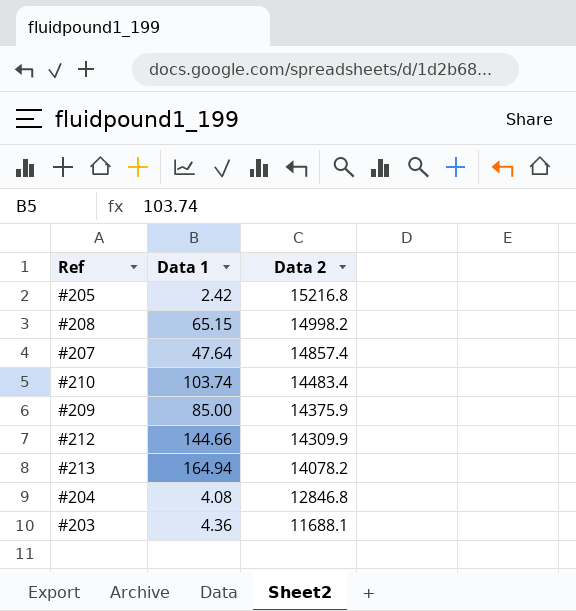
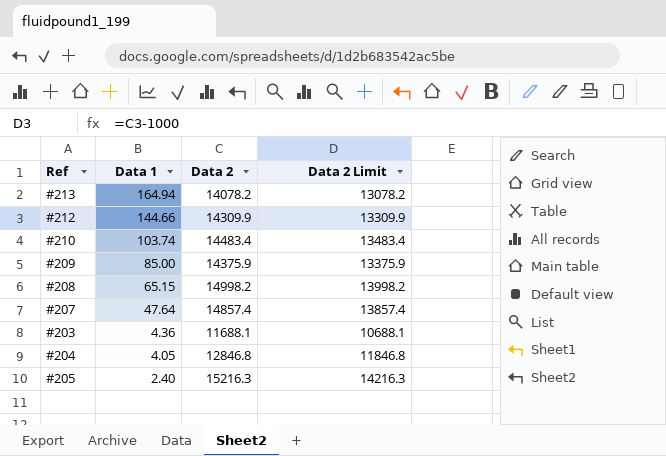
row order: Data 2 descending -> Data 1 descending
column Data 2 Limit | formula: none -> [Data 2] - 1000
#204 | Data 1: 4.08 -> 4.05
#205 | Data 1: 2.42 -> 2.40
#205 | Data 2: 15216.8 -> 15216.3

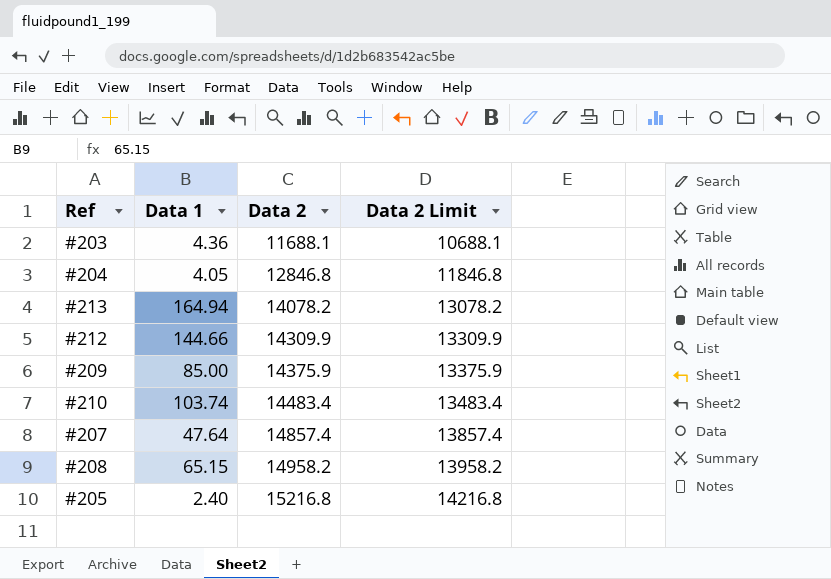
row order: Data 1 descending -> Data 2 ascending
#208 | Data 2: 14998.2 -> 14958.2
#208 | Data 2 Limit: 13998.2 -> 13958.2
#205 | Data 2: 15216.3 -> 15216.8
#205 | Data 2 Limit: 14216.3 -> 14216.8

